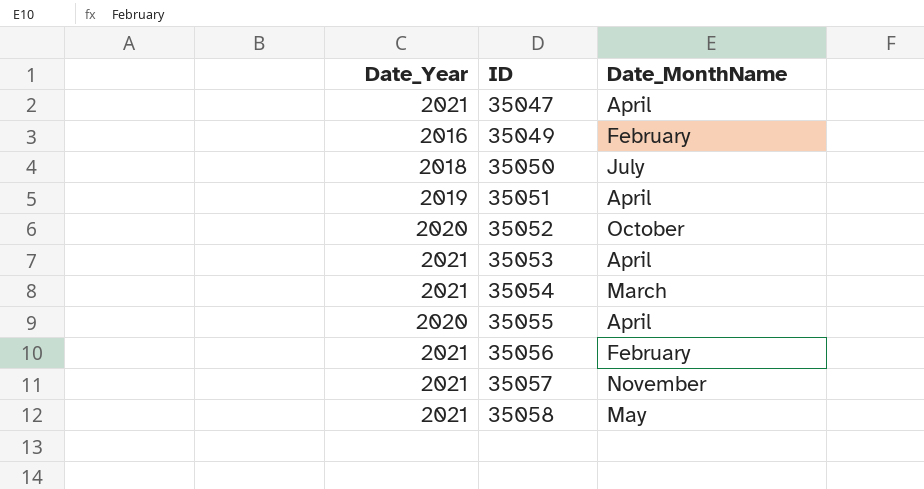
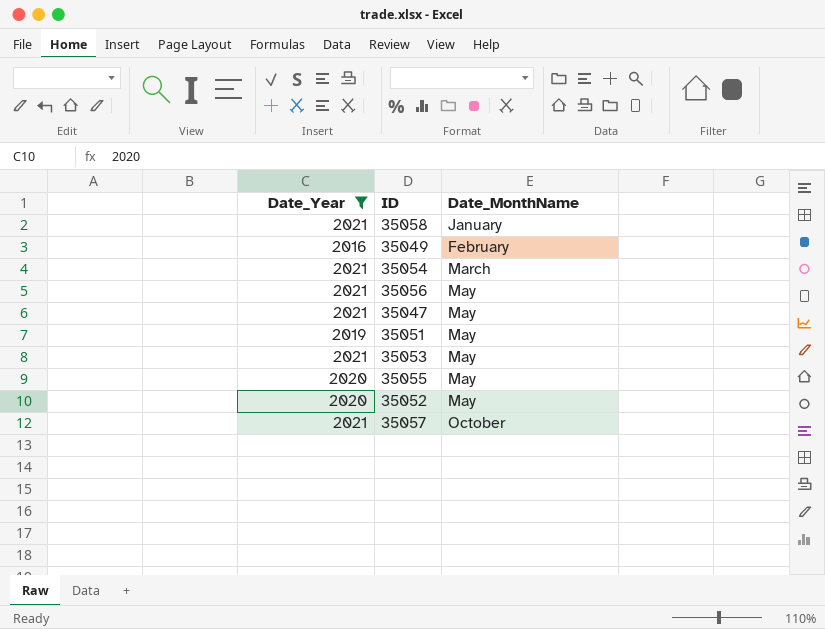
filter: none -> Date_Year != 2018
row order: ID ascending -> Date_MonthName ascending
35058 | Date_MonthName: May -> January
35056 | Date_MonthName: February -> May
35047 | Date_MonthName: April -> May
35051 | Date_MonthName: April -> May
35053 | Date_MonthName: April -> May
35055 | Date_MonthName: April -> May
35052 | Date_MonthName: October -> May
35057 | Date_MonthName: November -> October

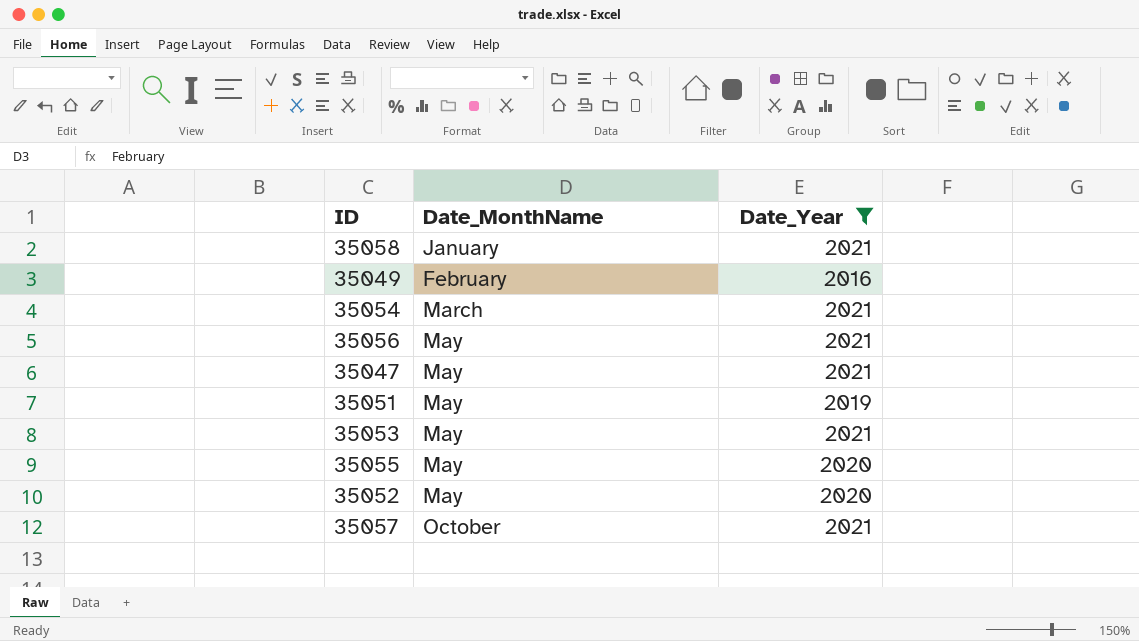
column Date_Year | position: 1 -> 3

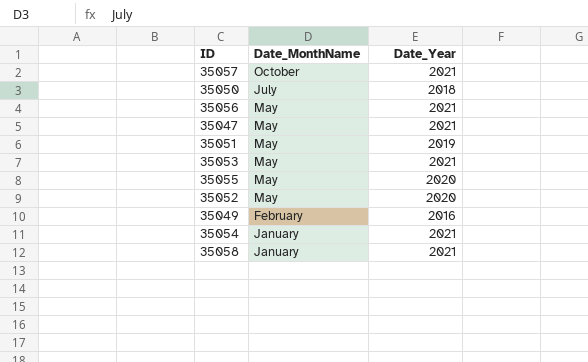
filter: Date_Year != 2018 -> none
row order: Date_MonthName ascending -> Date_MonthName descending
35054 | Date_MonthName: March -> January

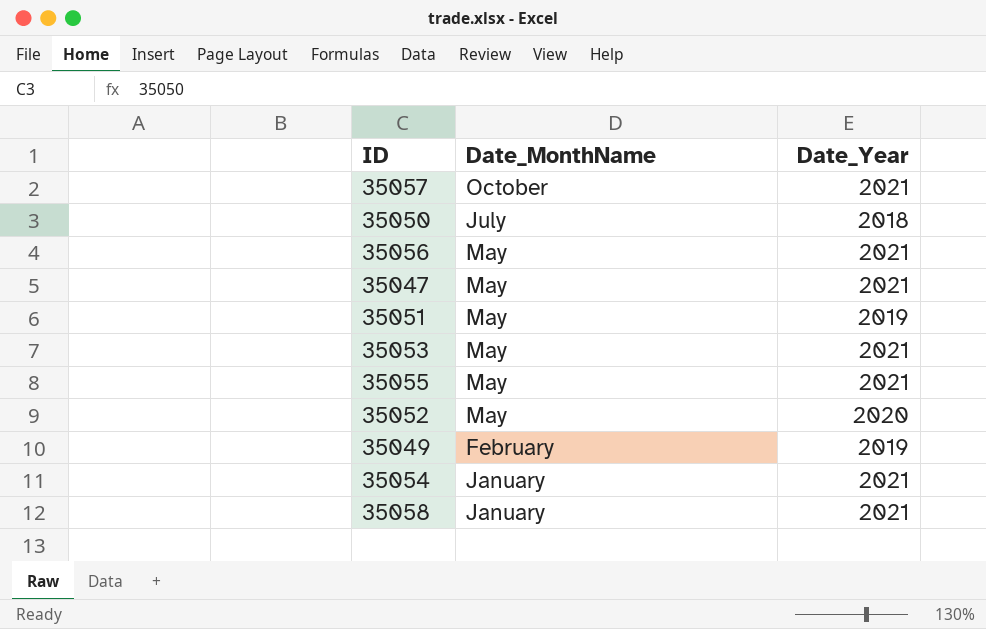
35055 | Date_Year: 2020 -> 2021
35049 | Date_Year: 2016 -> 2019

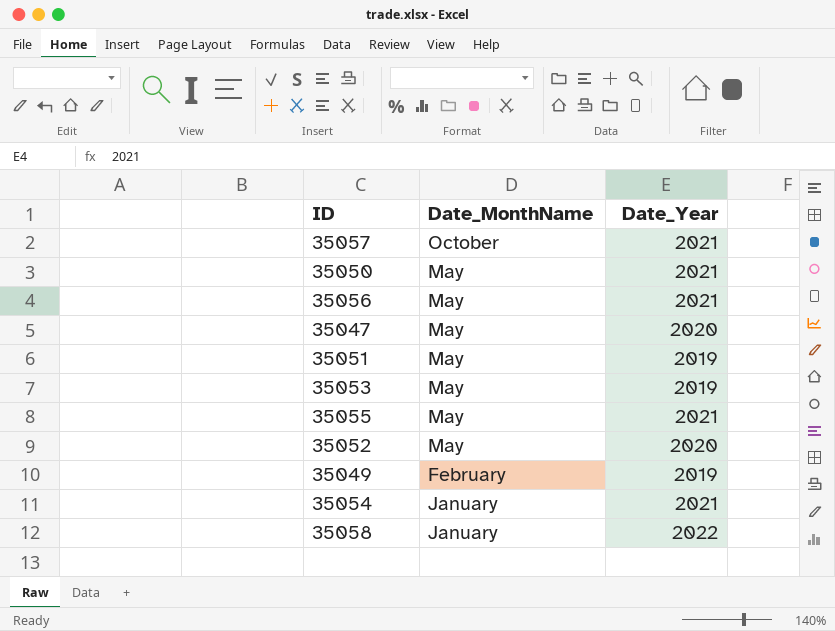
35050 | Date_MonthName: July -> May
35050 | Date_Year: 2018 -> 2021
35047 | Date_Year: 2021 -> 2020
35053 | Date_Year: 2021 -> 2019
35058 | Date_Year: 2021 -> 2022

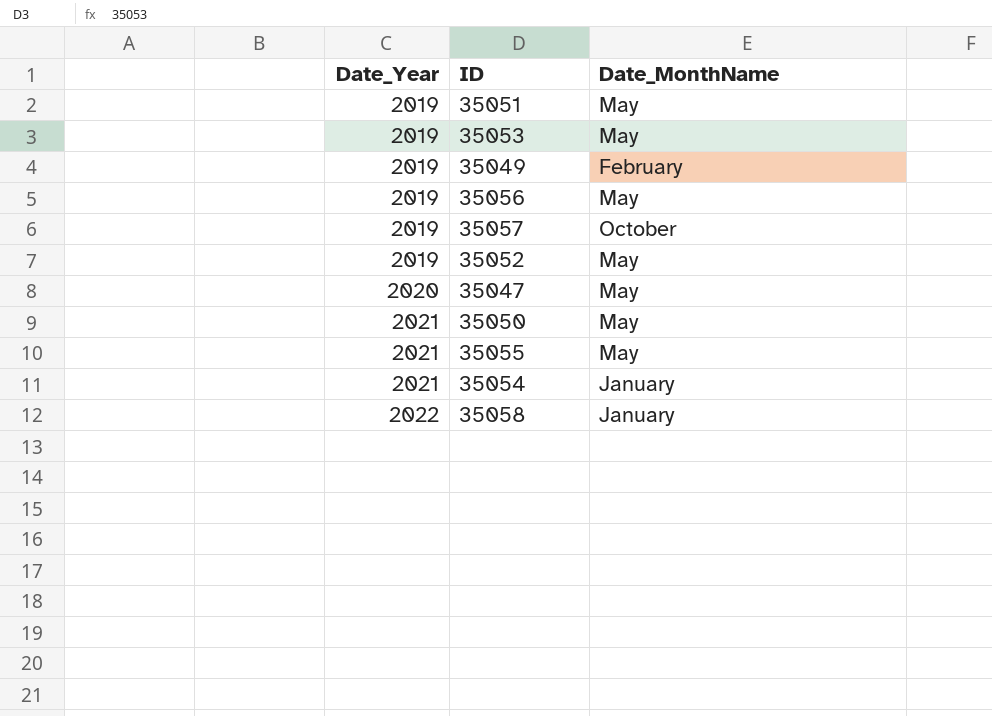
row order: Date_MonthName descending -> Date_Year ascending
column Date_Year | position: 3 -> 1
35056 | Date_Year: 2021 -> 2019
35057 | Date_Year: 2021 -> 2019
35052 | Date_Year: 2020 -> 2019

